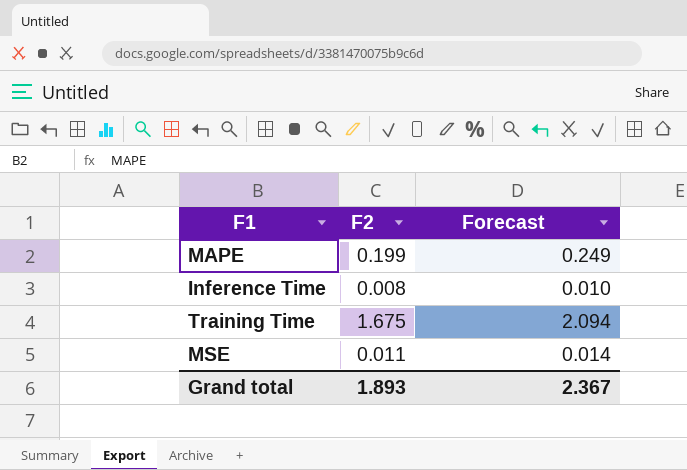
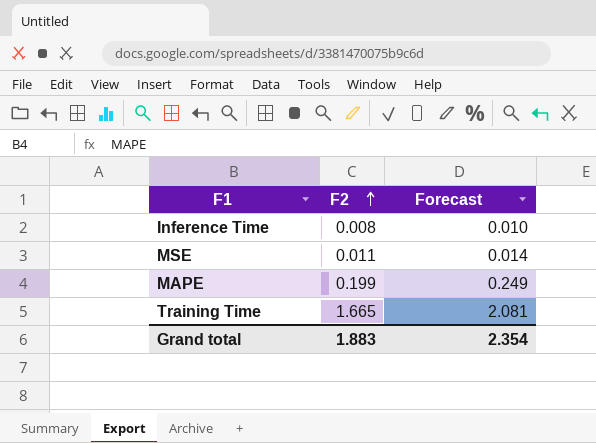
row order: none -> F2 ascending
Training Time | F2: 1.675 -> 1.665
Training Time | Forecast: 2.094 -> 2.081
Grand total | F2: 1.893 -> 1.883
Grand total | Forecast: 2.367 -> 2.354

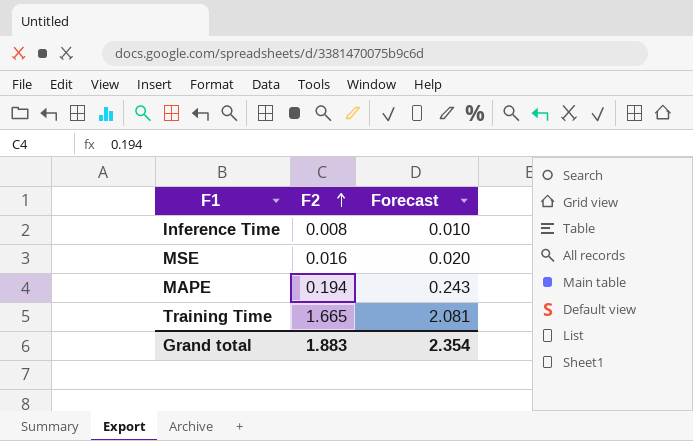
MSE | F2: 0.011 -> 0.016
MSE | Forecast: 0.014 -> 0.020
MAPE | F2: 0.199 -> 0.194
MAPE | Forecast: 0.249 -> 0.243

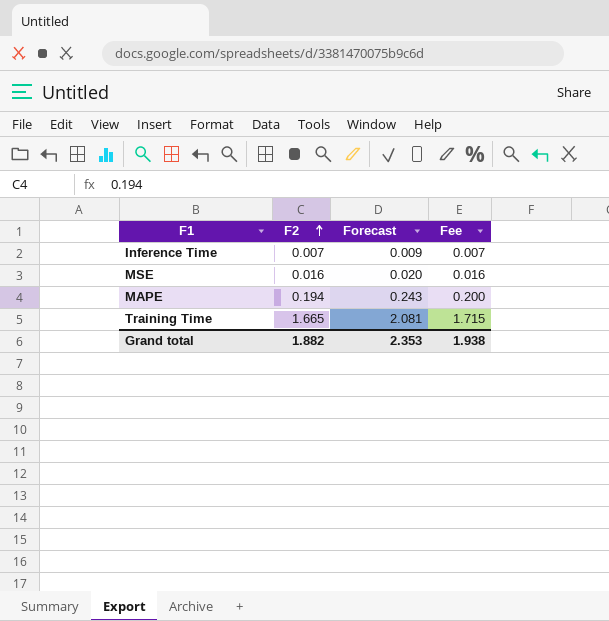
column Fee | formula: none -> [F2] * 1.03
Inference Time | F2: 0.008 -> 0.007
Inference Time | Forecast: 0.010 -> 0.009
Grand total | F2: 1.883 -> 1.882
Grand total | Forecast: 2.354 -> 2.353

